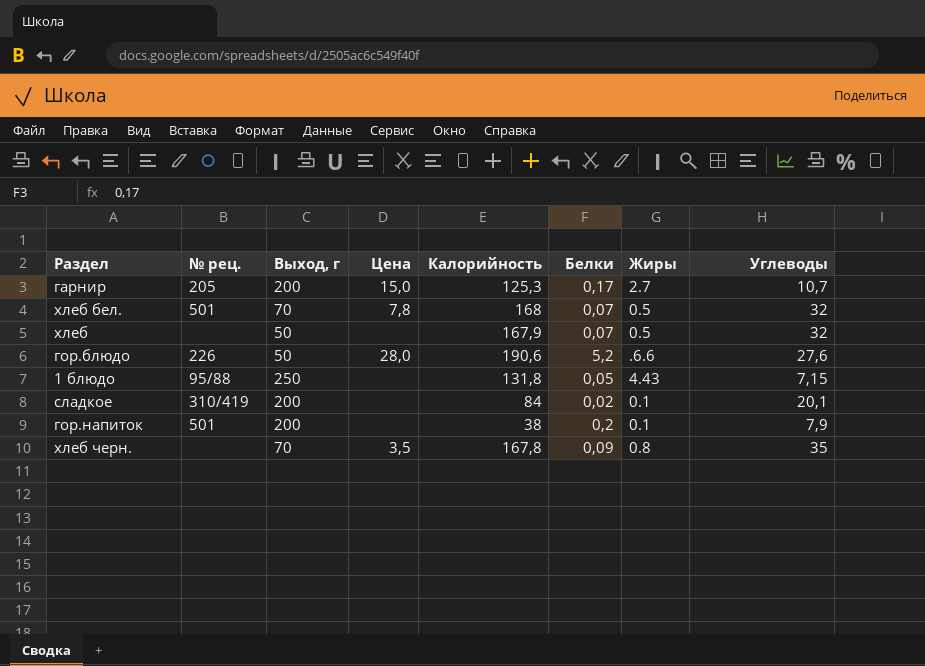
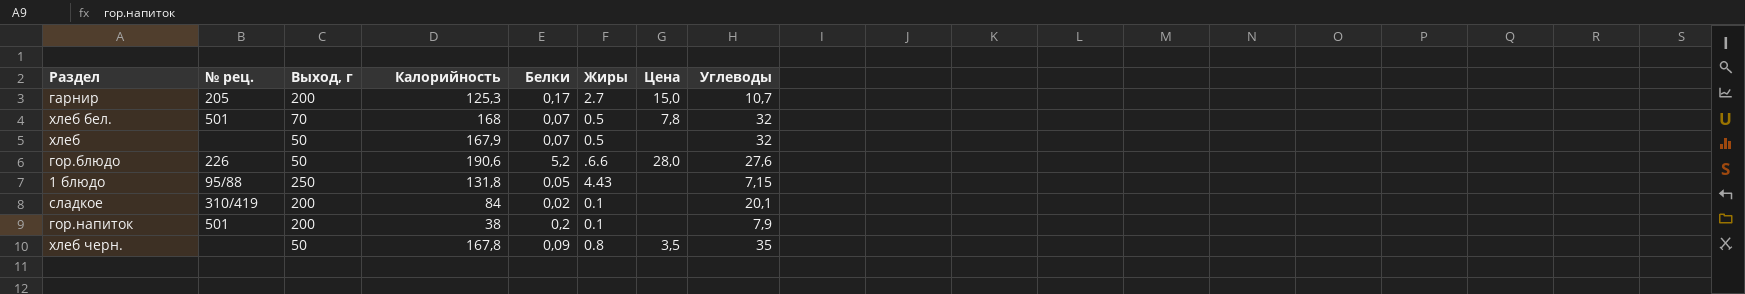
column Цена | position: 4 -> 7
хлеб черн. | Выход, г: 70 -> 50

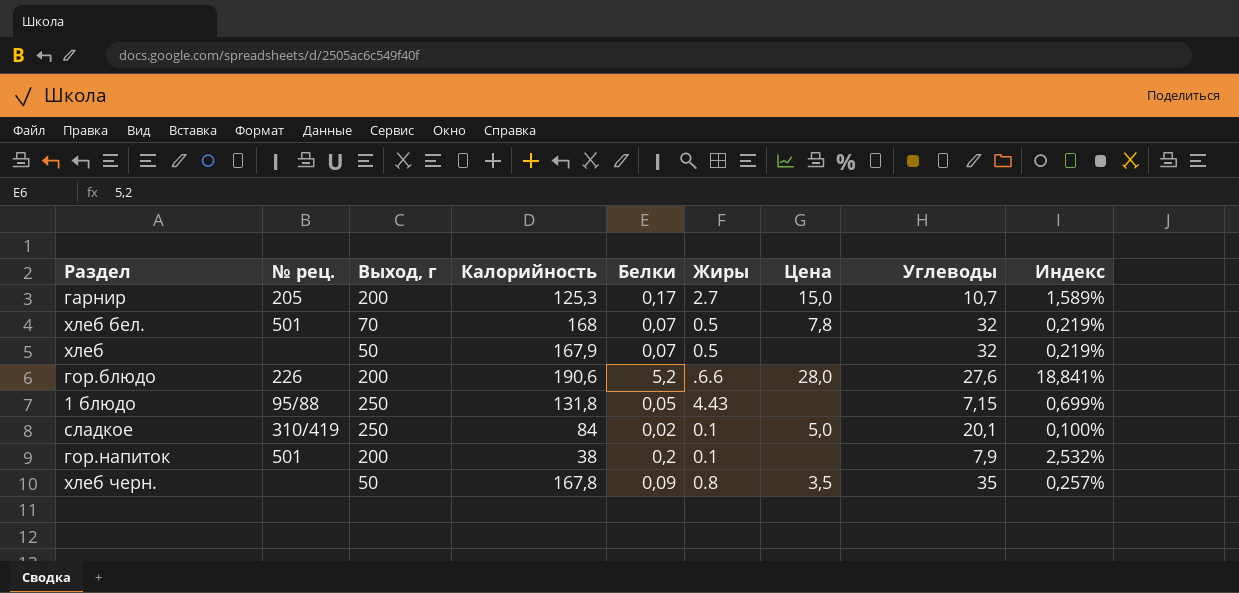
column Индекс | formula: none -> [Белки] / [Углеводы]
гор.блюдо | Выход, г: 50 -> 200
сладкое | Выход, г: 200 -> 250
сладкое | Цена: none -> 5,0

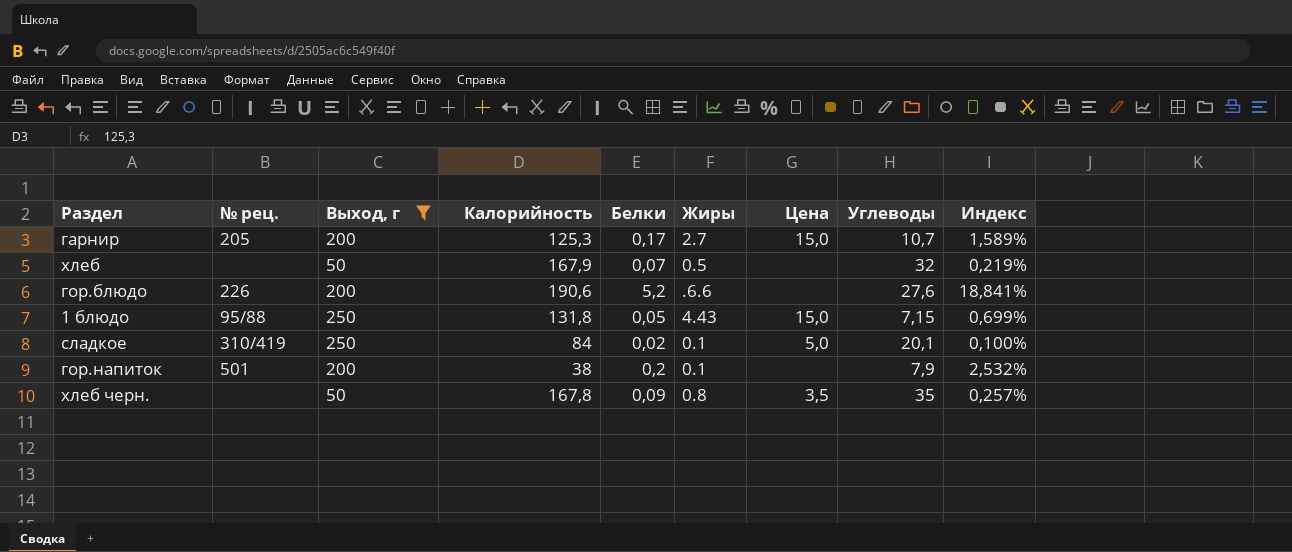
filter: none -> Выход, г != 70
гор.блюдо | Цена: 28,0 -> none
1 блюдо | Цена: none -> 15,0

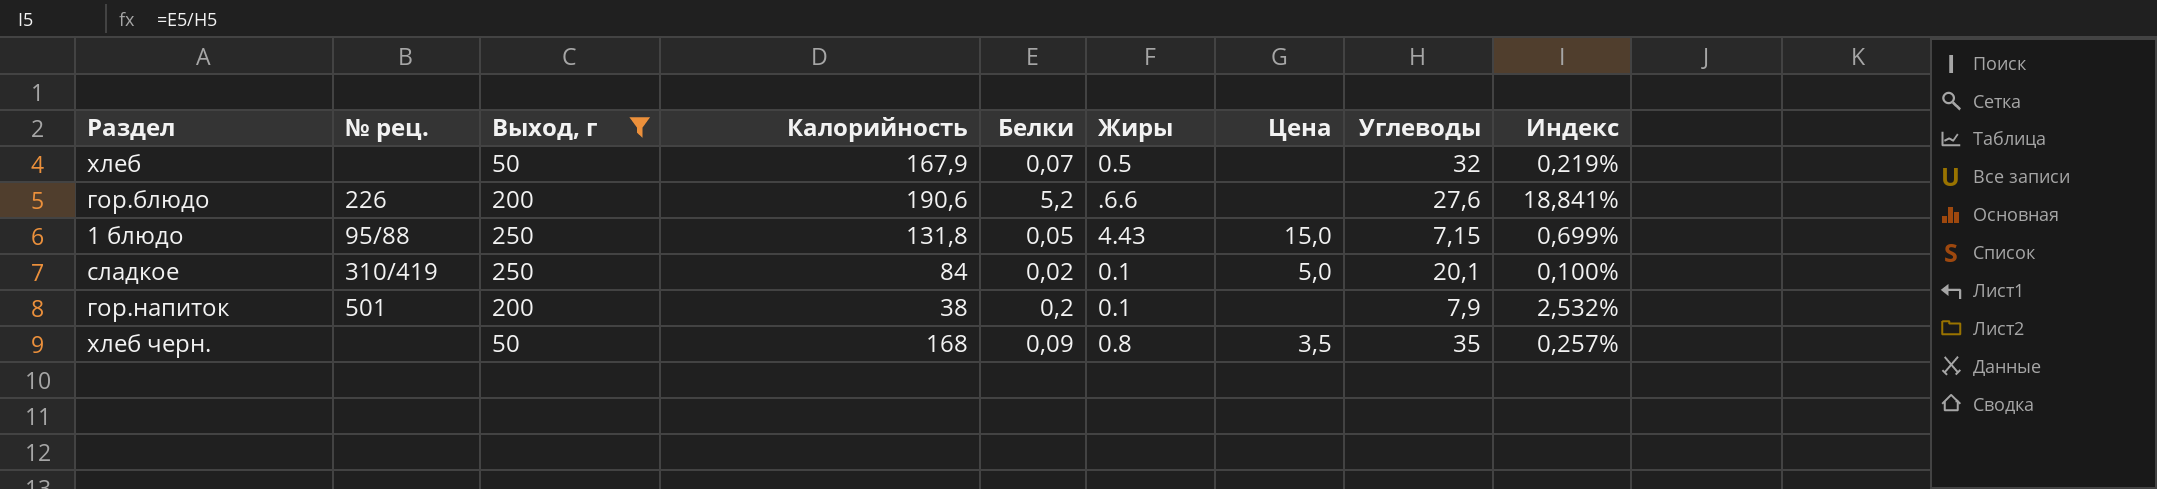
row гарнир: 205 | 200 | 125,3 | 0,17 | 2.7 | 15,0 | 10,7 | 1,589% -> none
хлеб черн. | Калорийность: 167,8 -> 168

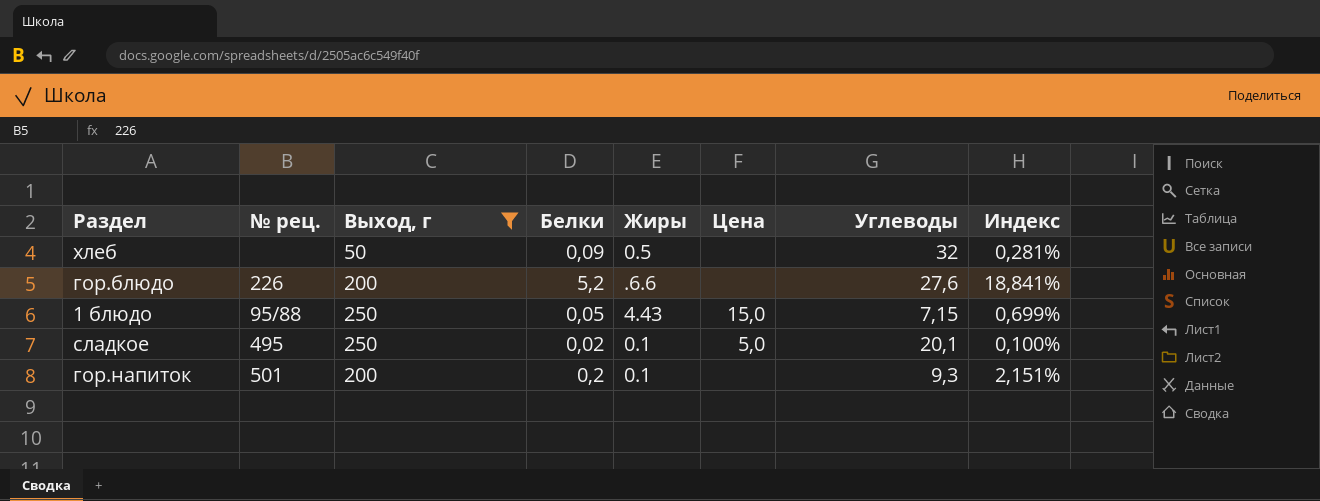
column Калорийность | position: 4 -> none
row хлеб черн.: none | 50 | 168 | 0,09 | 0.8 | 3,5 | 35 | 0,257% -> none
хлеб | Белки: 0,07 -> 0,09
хлеб | Индекс: 0,219% -> 0,281%
сладкое | № рец.: 310/419 -> 495
гор.напиток | Углеводы: 7,9 -> 9,3
гор.напиток | Индекс: 2,532% -> 2,151%

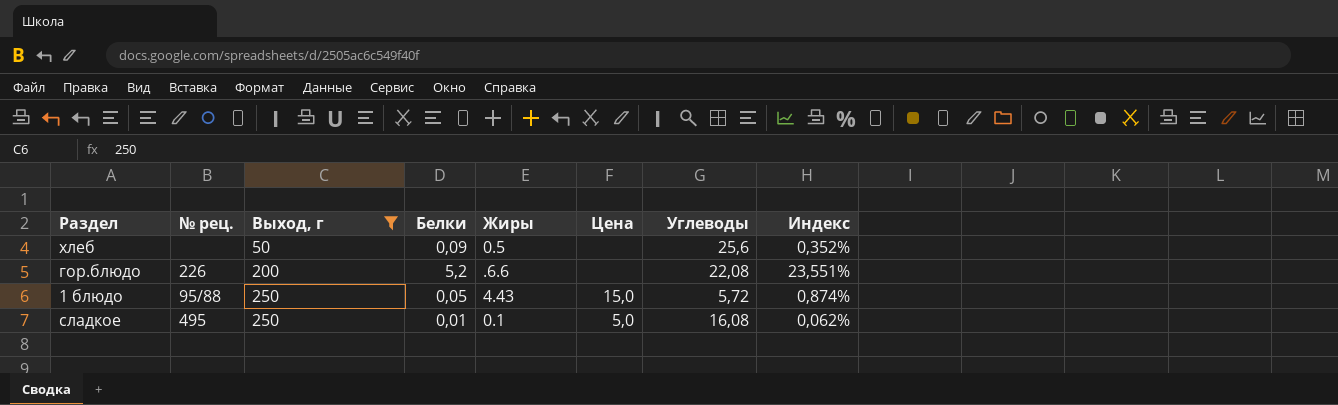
row гор.напиток: 501 | 200 | 0,2 | 0.1 | none | 9,3 | 2,151% -> none
хлеб | Углеводы: 32 -> 25,6
хлеб | Индекс: 0,281% -> 0,352%
гор.блюдо | Углеводы: 27,6 -> 22,08
гор.блюдо | Индекс: 18,841% -> 23,551%
1 блюдо | Углеводы: 7,15 -> 5,72
1 блюдо | Индекс: 0,699% -> 0,874%
сладкое | Белки: 0,02 -> 0,01
сладкое | Углеводы: 20,1 -> 16,08
сладкое | Индекс: 0,100% -> 0,062%

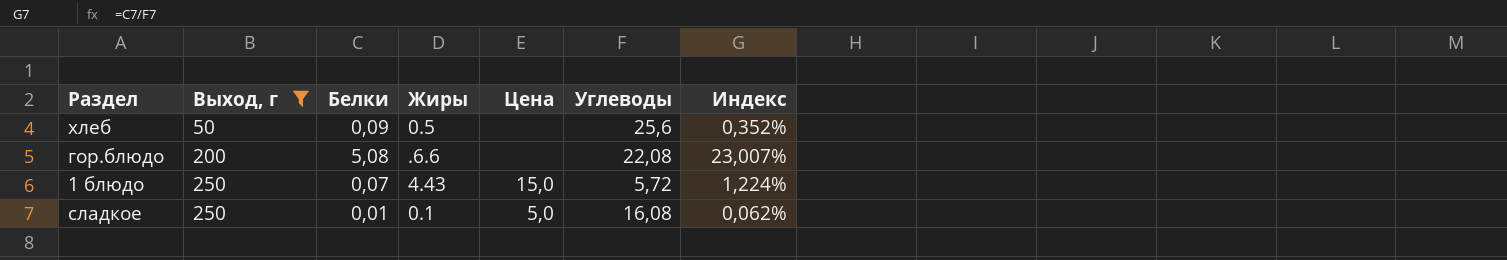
column № рец. | position: 2 -> none
гор.блюдо | Белки: 5,2 -> 5,08
гор.блюдо | Индекс: 23,551% -> 23,007%
1 блюдо | Белки: 0,05 -> 0,07
1 блюдо | Индекс: 0,874% -> 1,224%

